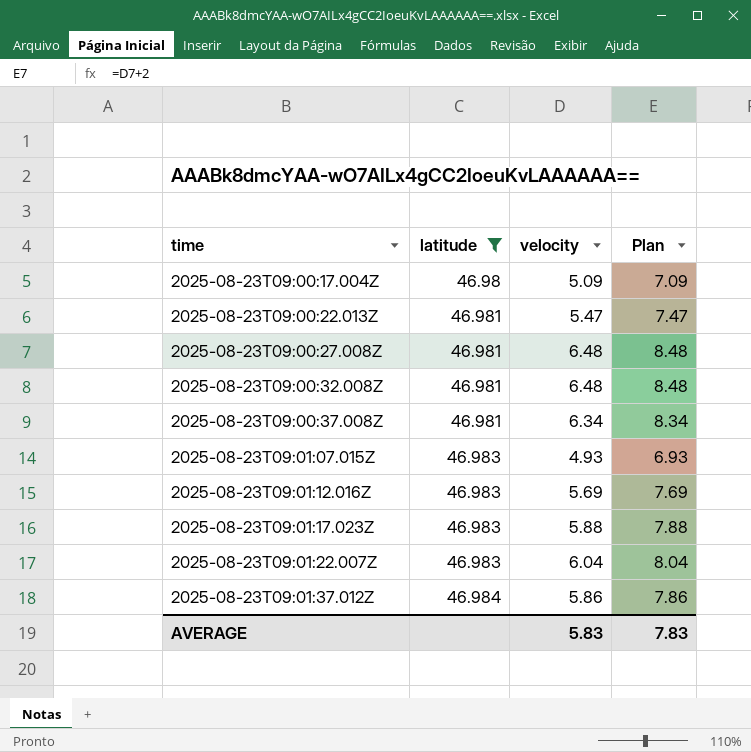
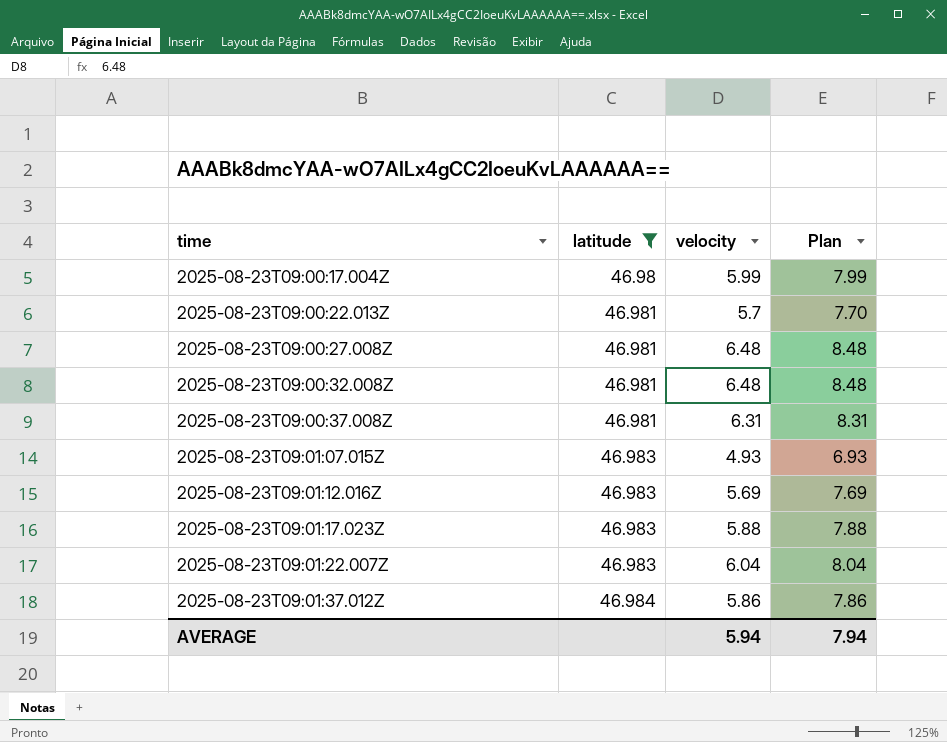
2025-08-23T09:00:17.004Z | velocity: 5.09 -> 5.99
2025-08-23T09:00:17.004Z | Plan: 7.09 -> 7.99
2025-08-23T09:00:22.013Z | velocity: 5.47 -> 5.7
2025-08-23T09:00:22.013Z | Plan: 7.47 -> 7.70
2025-08-23T09:00:37.008Z | velocity: 6.34 -> 6.31
2025-08-23T09:00:37.008Z | Plan: 8.34 -> 8.31
AVERAGE | velocity: 5.83 -> 5.94
AVERAGE | Plan: 7.83 -> 7.94

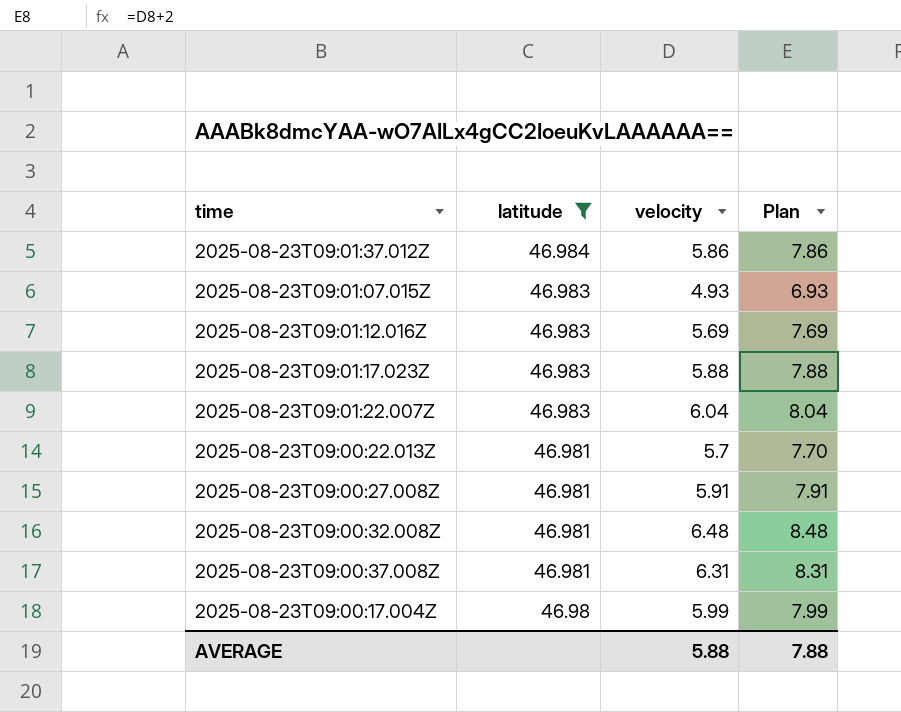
row order: time ascending -> latitude descending
2025-08-23T09:00:27.008Z | velocity: 6.48 -> 5.91
2025-08-23T09:00:27.008Z | Plan: 8.48 -> 7.91
AVERAGE | velocity: 5.94 -> 5.88
AVERAGE | Plan: 7.94 -> 7.88

